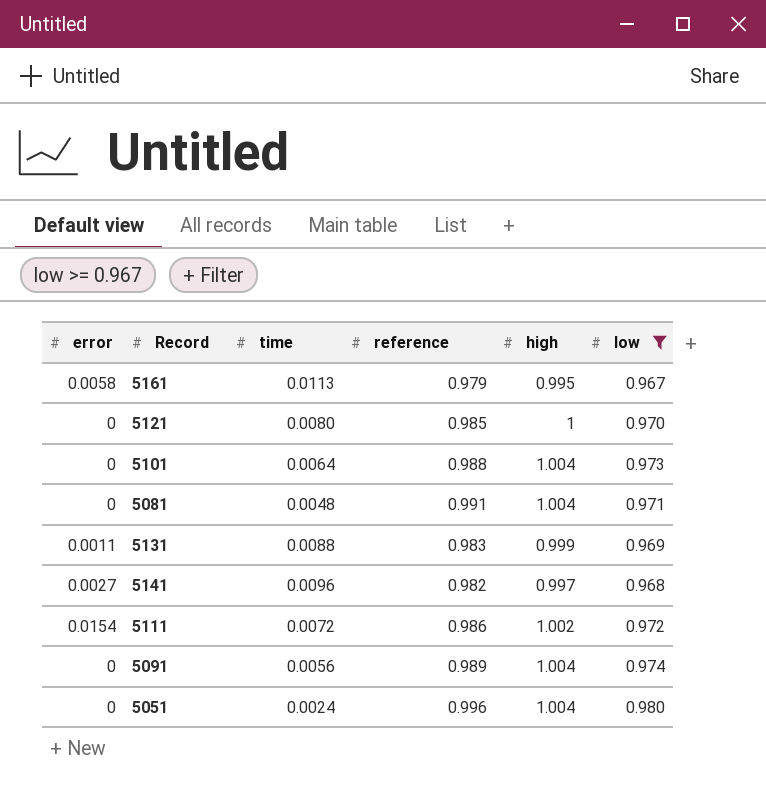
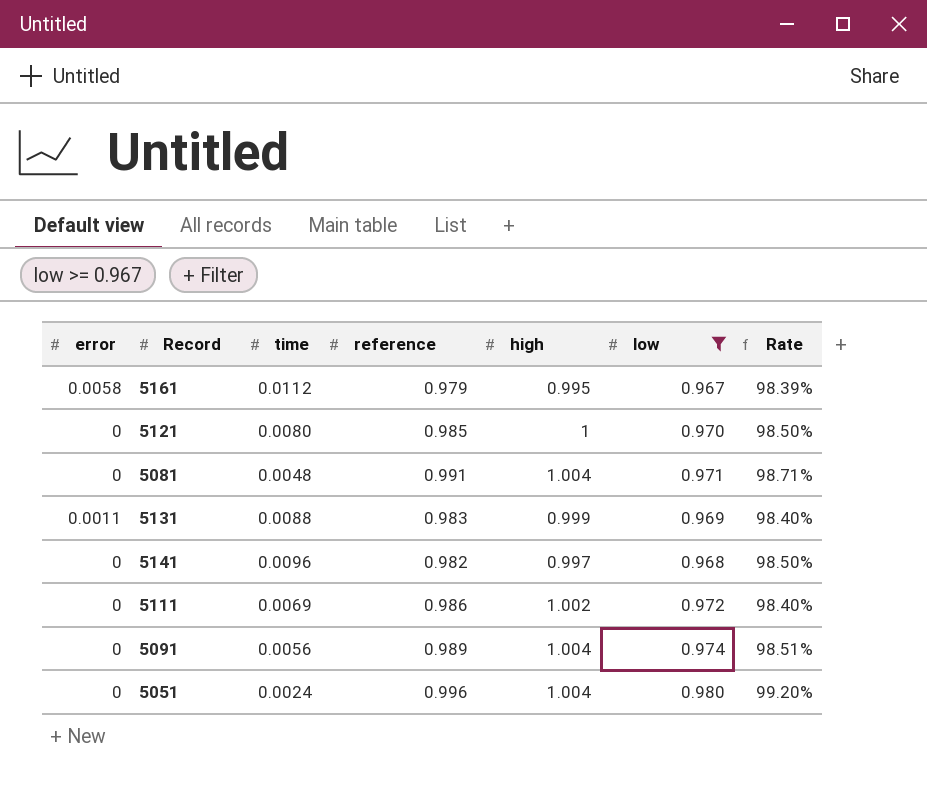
column Rate | formula: none -> [reference] / [high]
row 5101: 0 | 0.0064 | 0.988 | 1.004 | 0.973 -> none
5161 | time: 0.0113 -> 0.0112
5141 | error: 0.0027 -> 0
5111 | error: 0.0154 -> 0
5111 | time: 0.0072 -> 0.0069

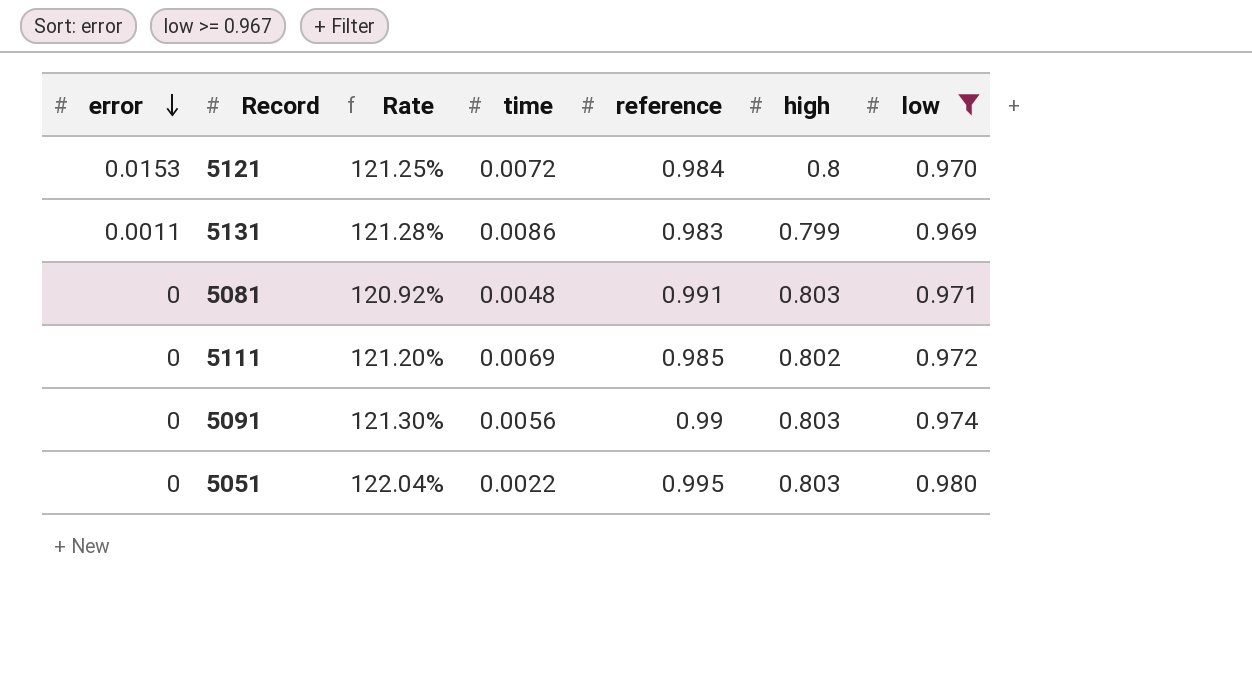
row order: none -> error descending
column Rate | formula: [reference] / [high] -> [low] / [high]
column Rate | position: 7 -> 3
row 5161: 0.0058 | 0.0112 | 0.979 | 0.995 | 0.967 | 98.39% -> none
row 5141: 0 | 0.0096 | 0.982 | 0.997 | 0.968 | 98.50% -> none
5121 | error: 0 -> 0.0153
5121 | time: 0.0080 -> 0.0072
5121 | reference: 0.985 -> 0.984
5121 | high: 1 -> 0.8
5131 | time: 0.0088 -> 0.0086
5131 | high: 0.999 -> 0.799
5081 | high: 1.004 -> 0.803
5111 | reference: 0.986 -> 0.985
5111 | high: 1.002 -> 0.802
5091 | reference: 0.989 -> 0.99
5091 | high: 1.004 -> 0.803
5051 | time: 0.0024 -> 0.0022
5051 | reference: 0.996 -> 0.995
5051 | high: 1.004 -> 0.803

